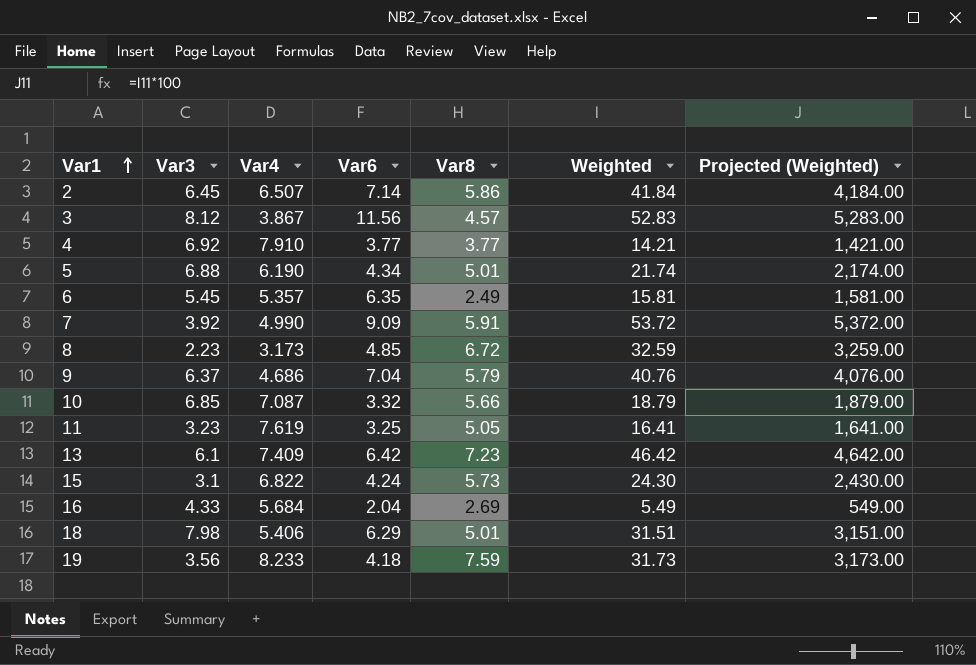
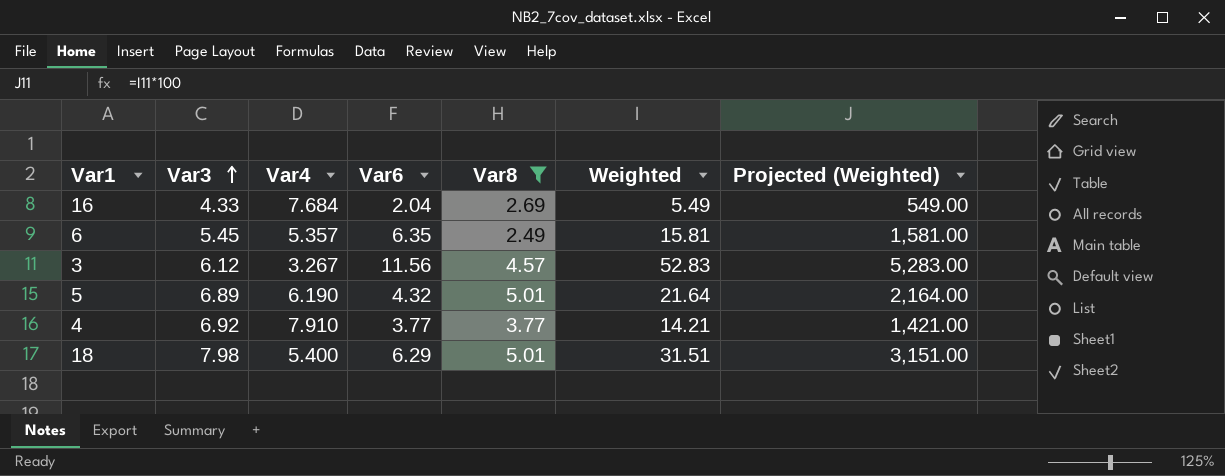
filter: none -> Var8 <= 5.01
row order: Var1 ascending -> Var3 ascending
16 | Var4: 5.684 -> 7.684
3 | Var3: 8.12 -> 6.12
3 | Var4: 3.867 -> 3.267
5 | Var3: 6.88 -> 6.89
5 | Var6: 4.34 -> 4.32
5 | Weighted: 21.74 -> 21.64
5 | Projected (Weighted): 2,174.00 -> 2,164.00
18 | Var4: 5.406 -> 5.400

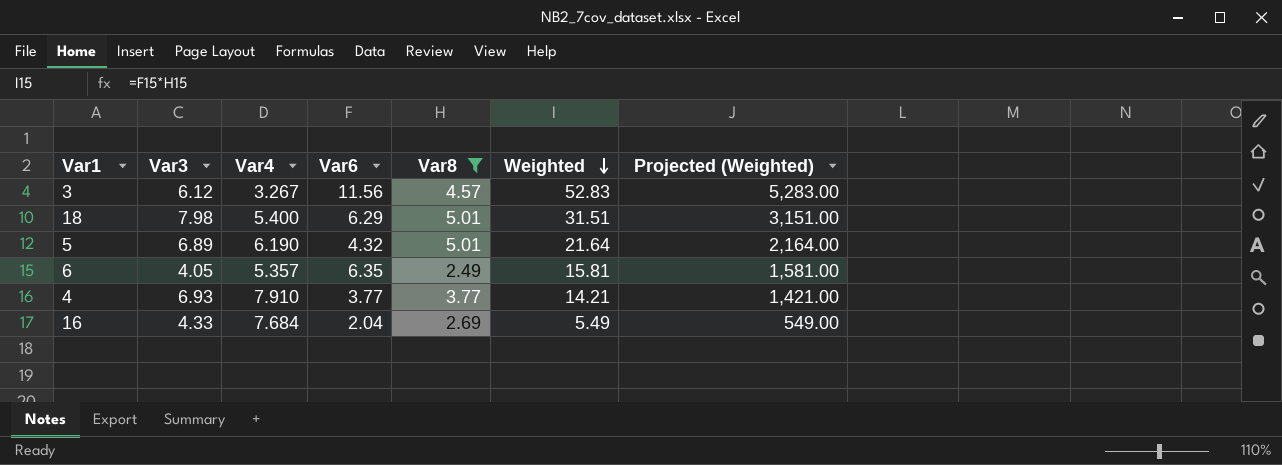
row order: Var3 ascending -> Weighted descending
6 | Var3: 5.45 -> 4.05
4 | Var3: 6.92 -> 6.93

